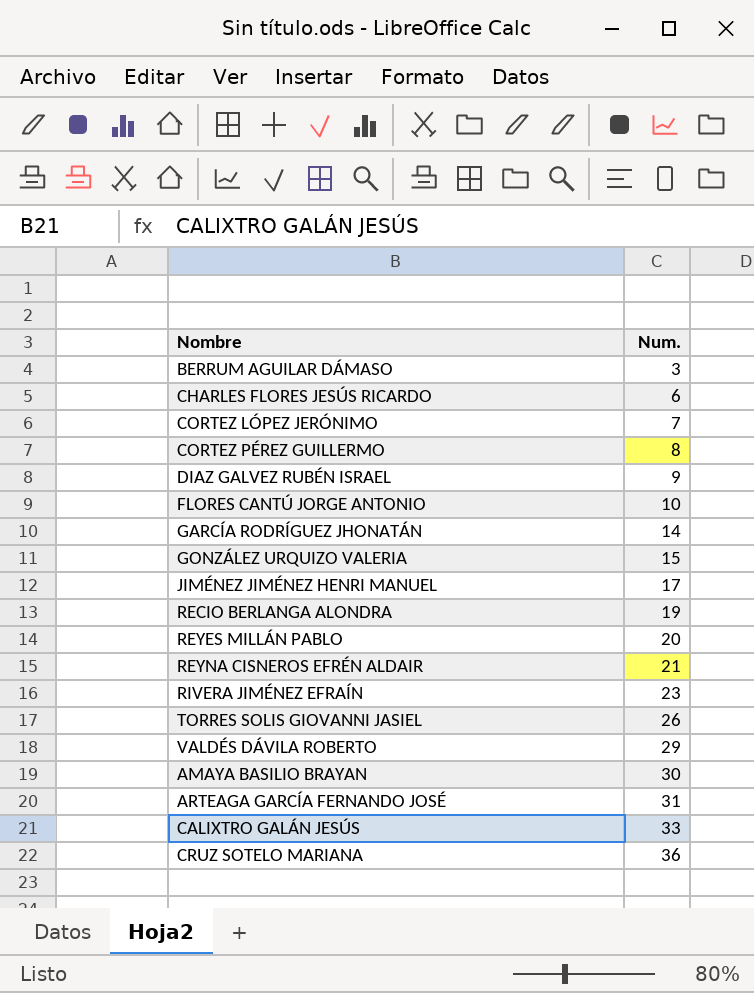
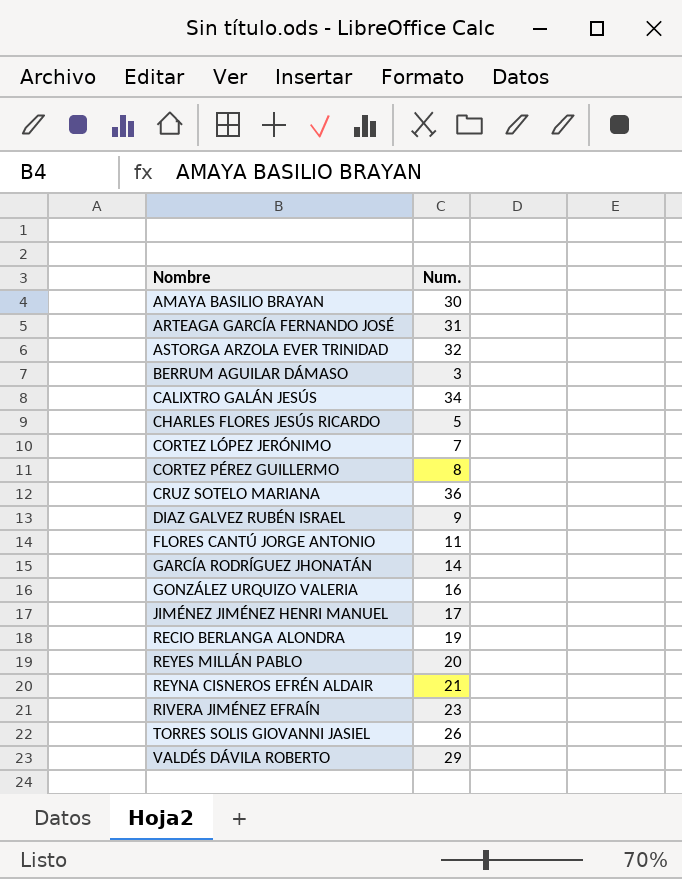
row order: Num. ascending -> Nombre ascending
row ASTORGA ARZOLA EVER TRINIDAD: none -> 32
CALIXTRO GALÁN JESÚS | Num.: 33 -> 34
CHARLES FLORES JESÚS RICARDO | Num.: 6 -> 5
FLORES CANTÚ JORGE ANTONIO | Num.: 10 -> 11
GONZÁLEZ URQUIZO VALERIA | Num.: 15 -> 16

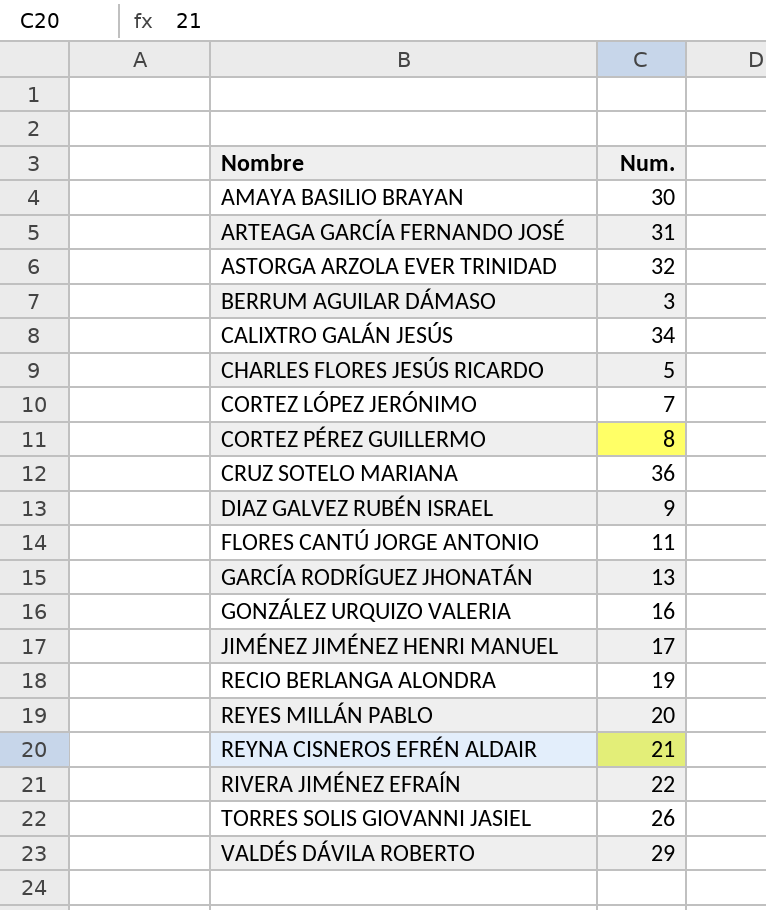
GARCÍA RODRÍGUEZ JHONATÁN | Num.: 14 -> 13
RIVERA JIMÉNEZ EFRAÍN | Num.: 23 -> 22

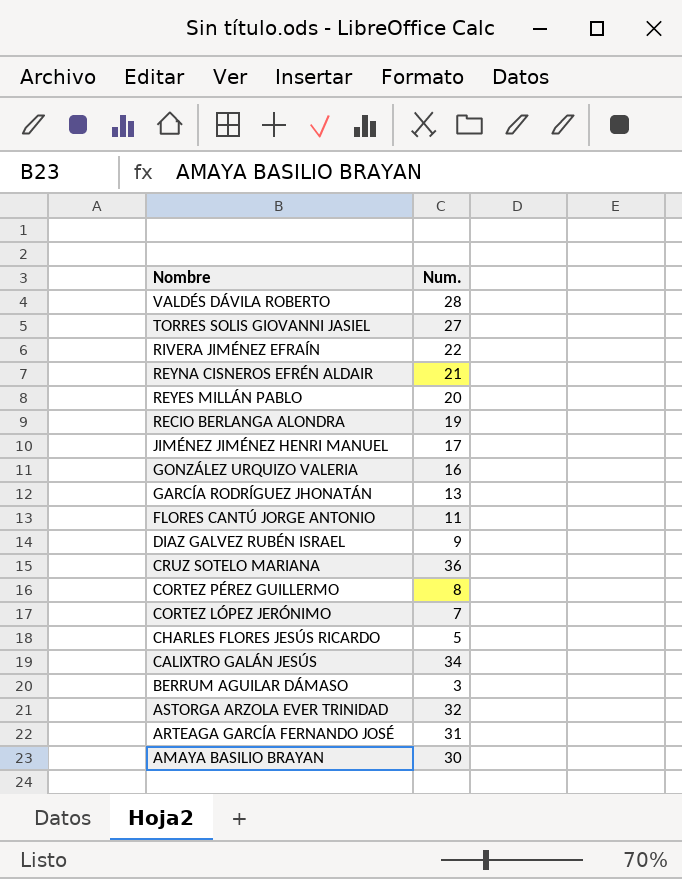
row order: Nombre ascending -> Nombre descending
VALDÉS DÁVILA ROBERTO | Num.: 29 -> 28
TORRES SOLIS GIOVANNI JASIEL | Num.: 26 -> 27

